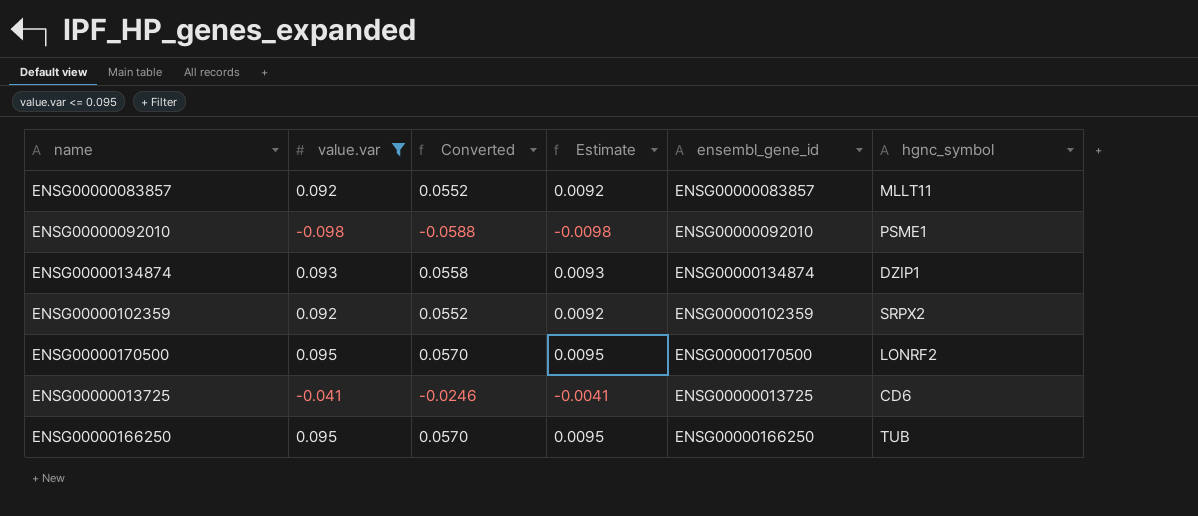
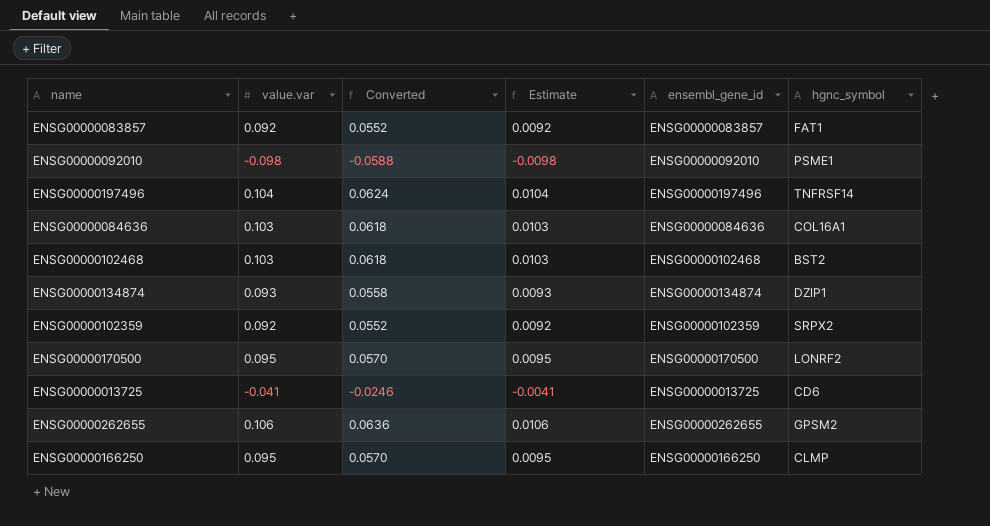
filter: value.var <= 0.095 -> none
ENSG00000083857 | hgnc_symbol: MLLT11 -> FAT1
ENSG00000166250 | hgnc_symbol: TUB -> CLMP

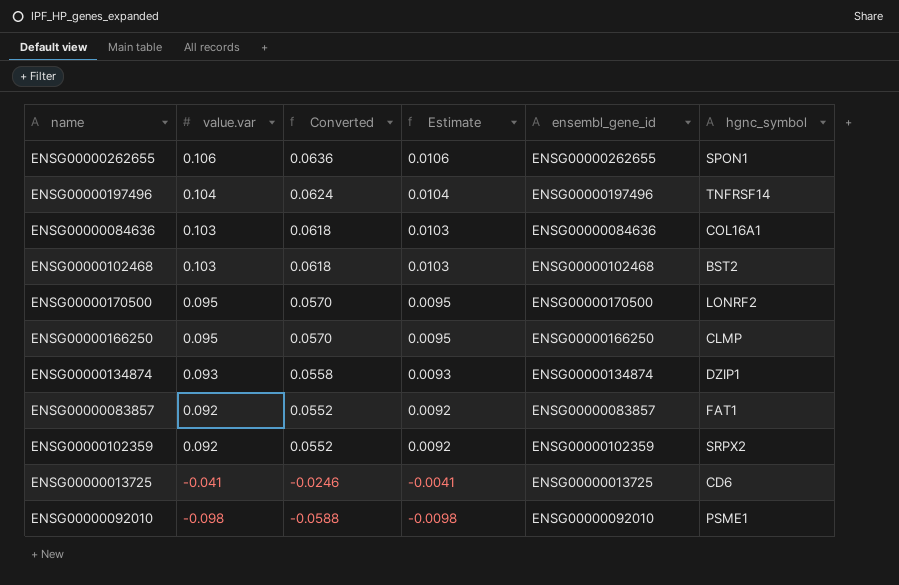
row order: none -> value.var descending
ENSG00000262655 | hgnc_symbol: GPSM2 -> SPON1

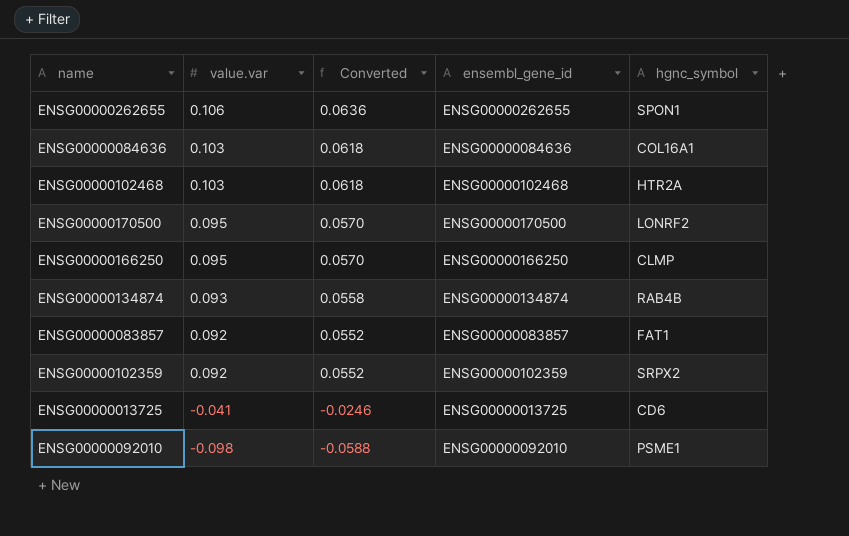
column Estimate | formula: [value.var] * 0.1 -> none
row ENSG00000197496: 0.104 | 0.0624 | 0.0104 | ENSG00000197496 | TNFRSF14 -> none
ENSG00000102468 | hgnc_symbol: BST2 -> HTR2A
ENSG00000134874 | hgnc_symbol: DZIP1 -> RAB4B

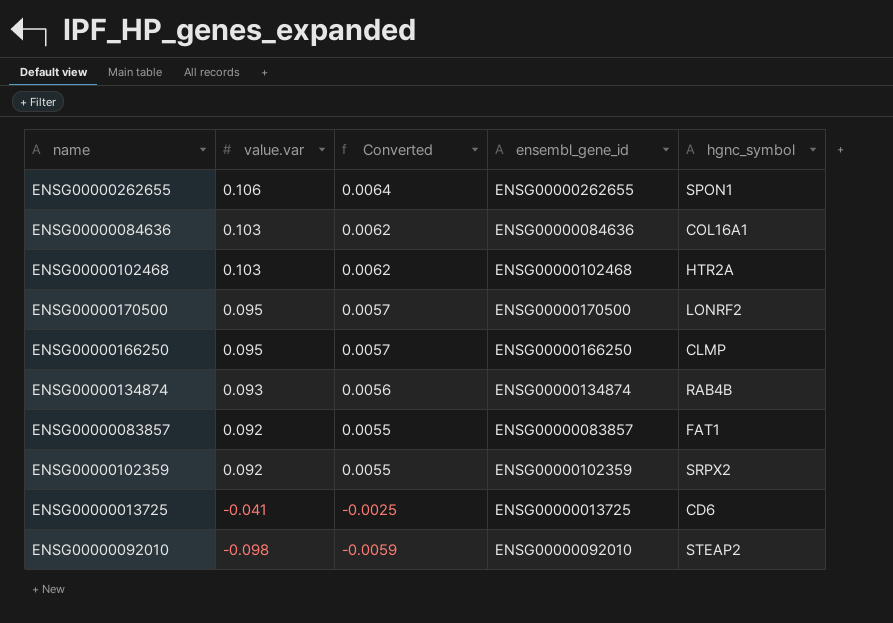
column Converted | formula: [value.var] * 0.6 -> [value.var] * 0.06
ENSG00000092010 | hgnc_symbol: PSME1 -> STEAP2

